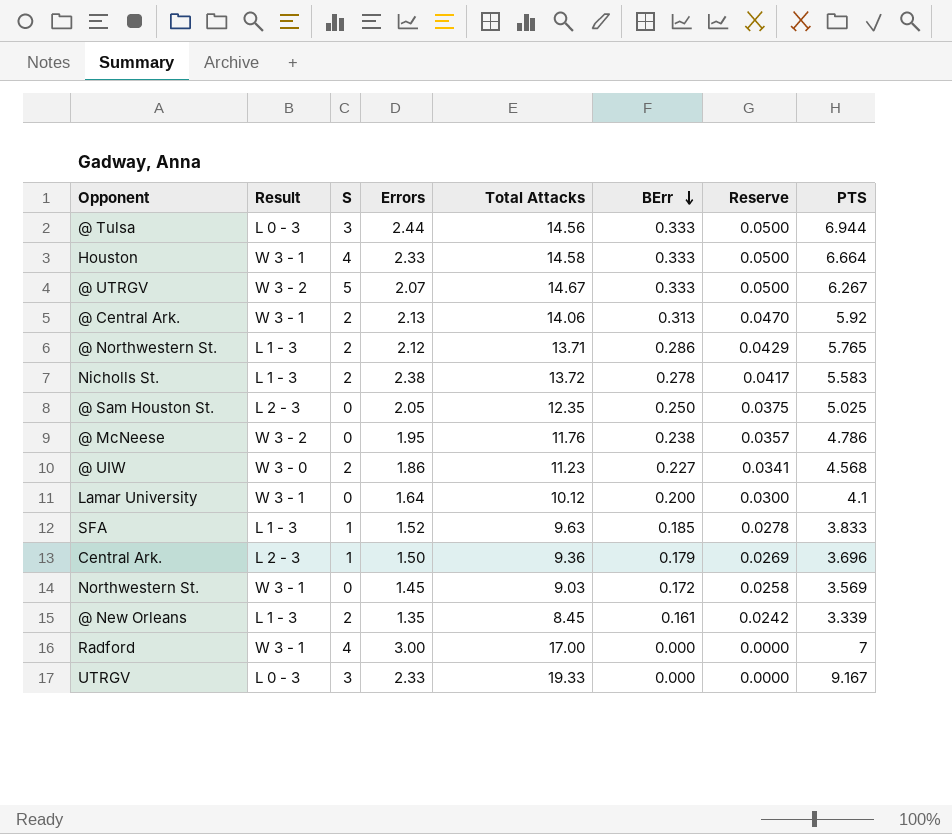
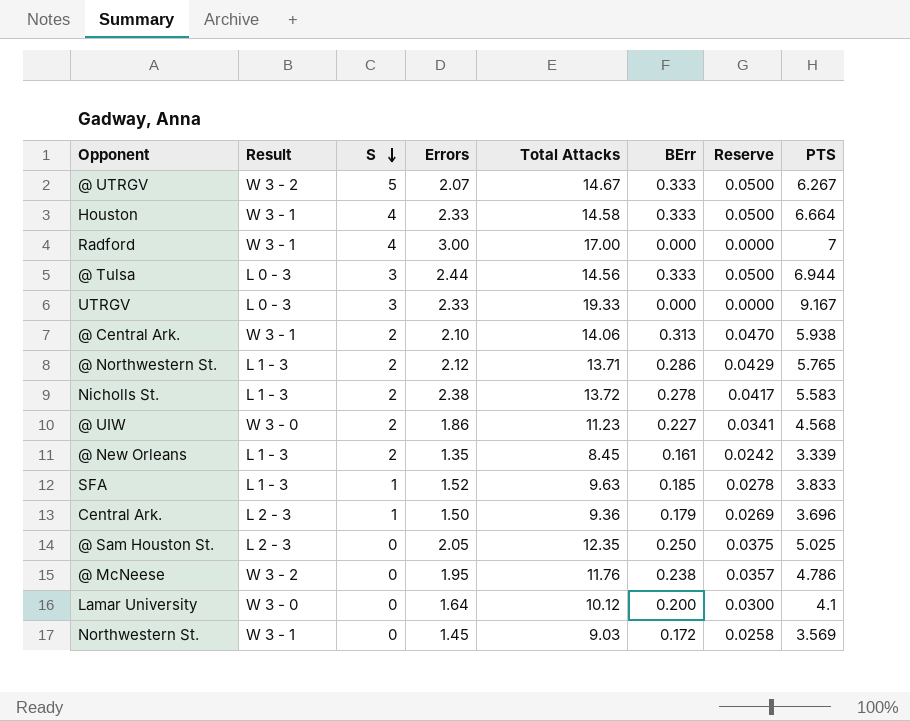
row order: BErr descending -> S descending
@ Central Ark. | Errors: 2.13 -> 2.10
@ Central Ark. | PTS: 5.92 -> 5.938
Lamar University | Result: W 3 - 1 -> W 3 - 0

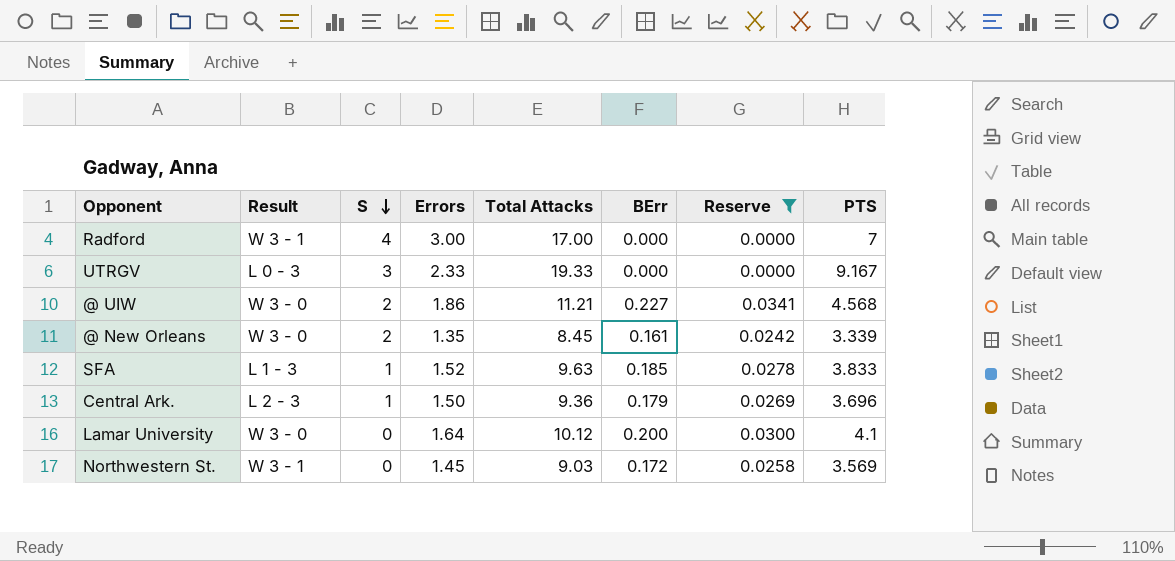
filter: none -> Reserve <= 0.0341
@ UIW | Total Attacks: 11.23 -> 11.21
@ New Orleans | Result: L 1 - 3 -> W 3 - 0

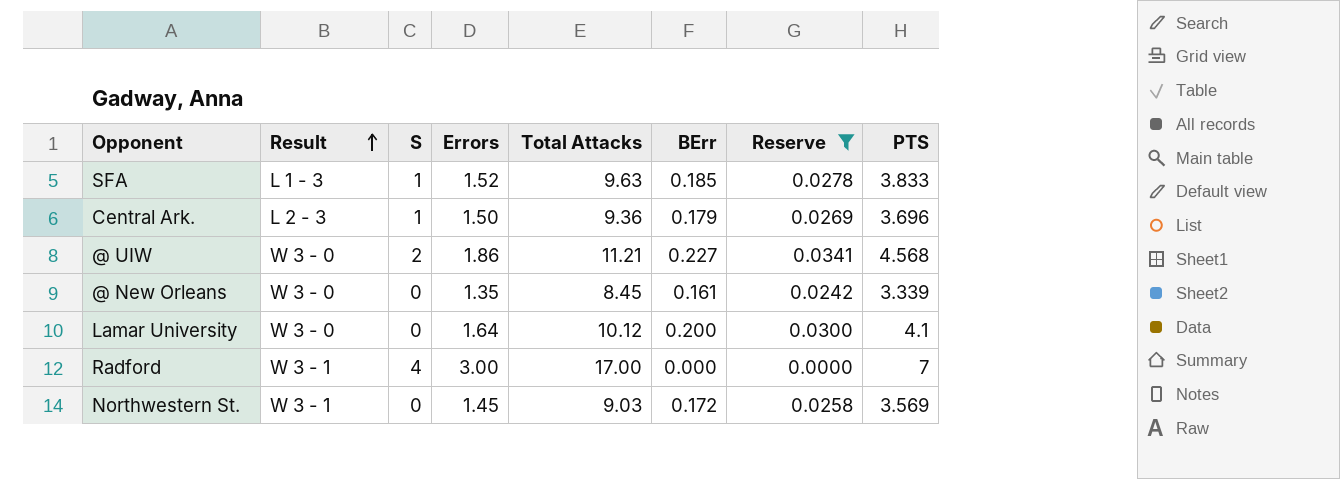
row order: S descending -> Result ascending
row UTRGV: L 0 - 3 | 3 | 2.33 | 19.33 | 0.000 | 0.0000 | 9.167 -> none
@ New Orleans | S: 2 -> 0

